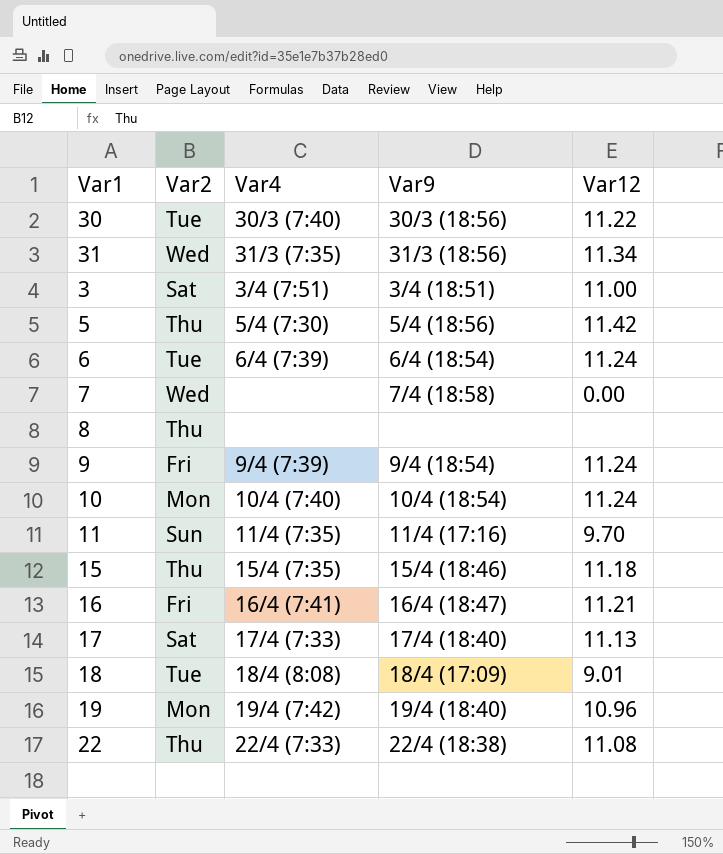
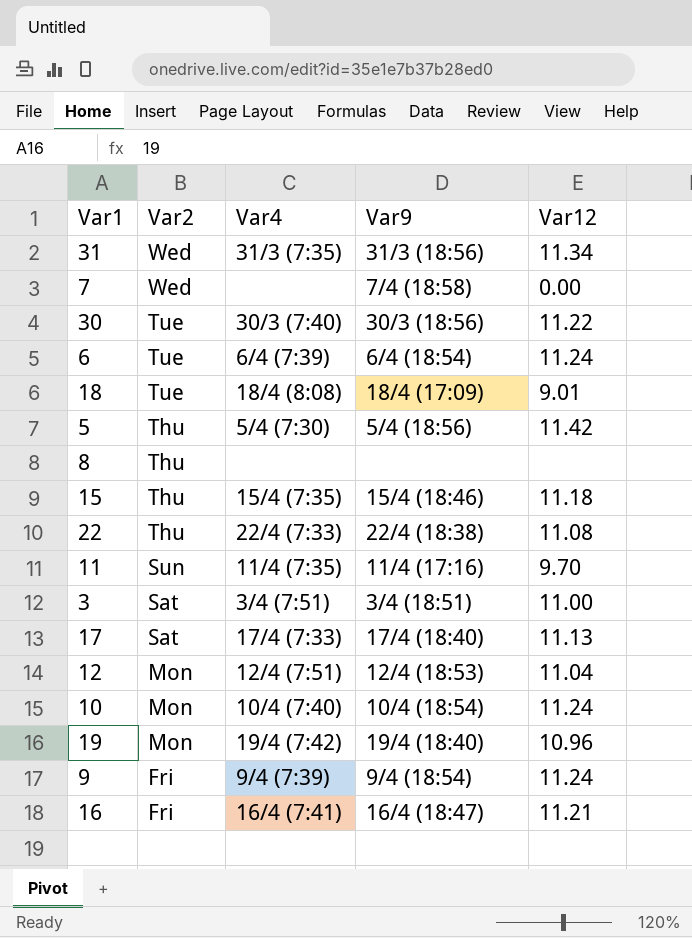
row order: none -> Var2 descending
row 12: none -> Mon | 12/4 (7:51) | 12/4 (18:53) | 11.04

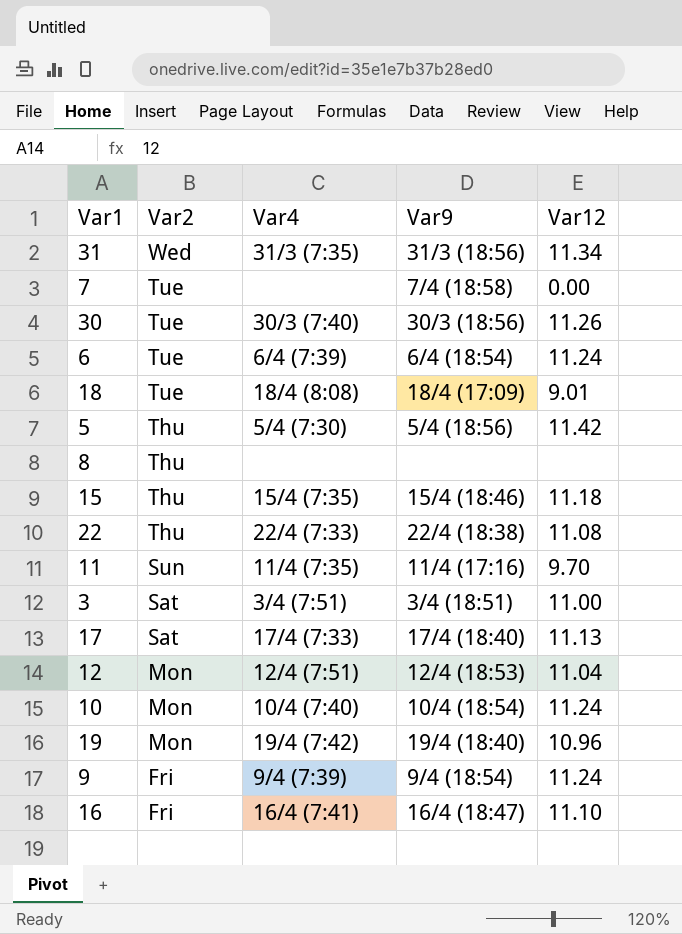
7 | Var2: Wed -> Tue
30 | Var12: 11.22 -> 11.26
16 | Var12: 11.21 -> 11.10

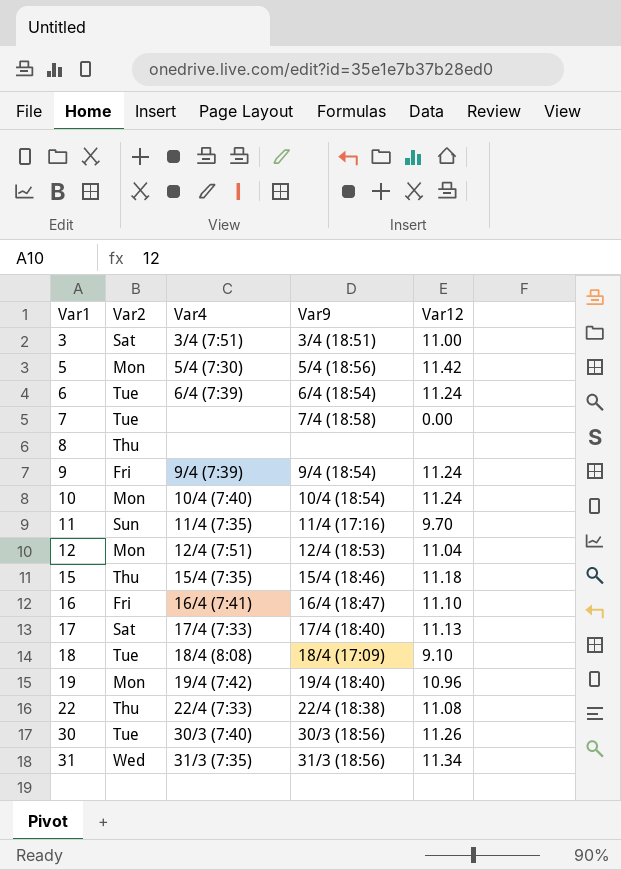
row order: Var2 descending -> Var1 ascending
5 | Var2: Thu -> Mon
18 | Var12: 9.01 -> 9.10

